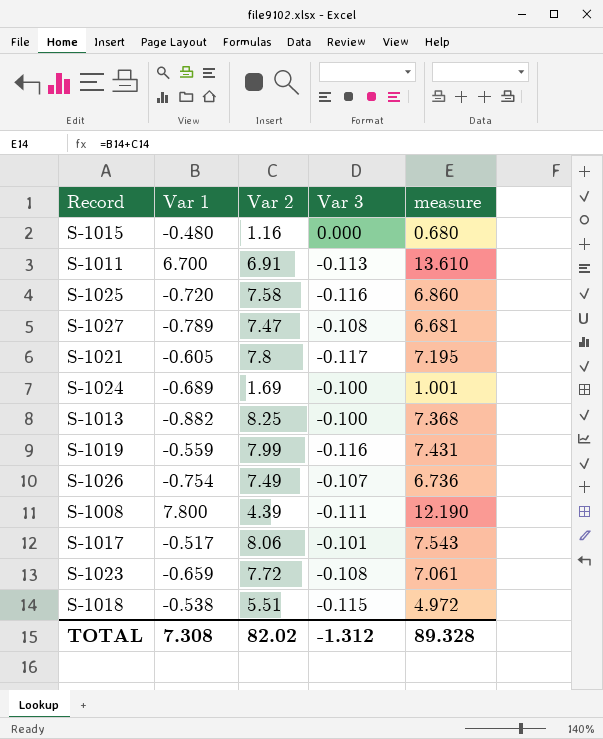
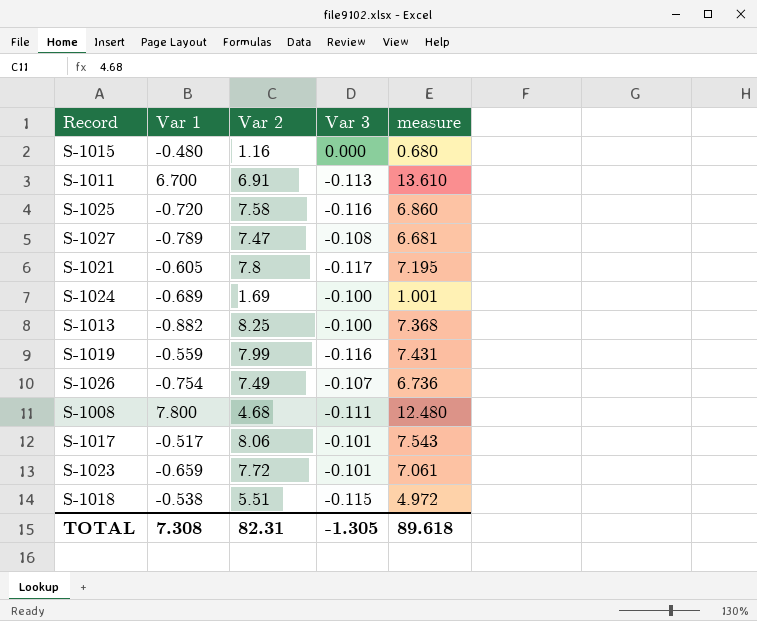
S-1008 | Var 2: 4.39 -> 4.68
S-1008 | measure: 12.190 -> 12.480
S-1023 | Var 3: -0.108 -> -0.101
TOTAL | Var 2: 82.02 -> 82.31
TOTAL | Var 3: -1.312 -> -1.305
TOTAL | measure: 89.328 -> 89.618

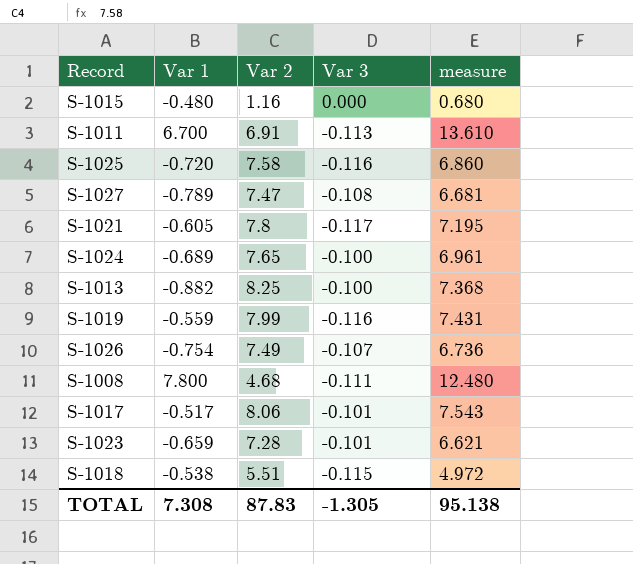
S-1024 | Var 2: 1.69 -> 7.65
S-1024 | measure: 1.001 -> 6.961
S-1023 | Var 2: 7.72 -> 7.28
S-1023 | measure: 7.061 -> 6.621
TOTAL | Var 2: 82.31 -> 87.83
TOTAL | measure: 89.618 -> 95.138

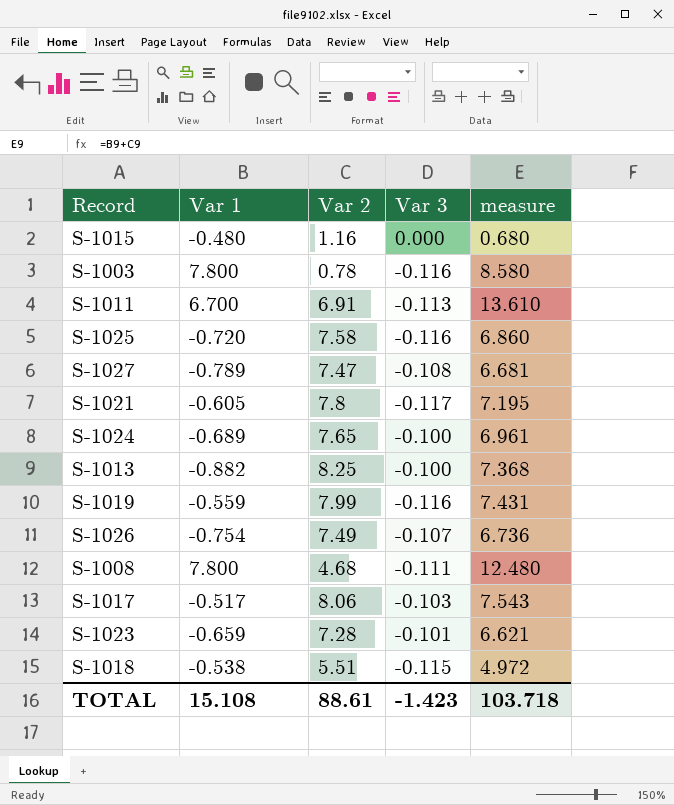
row S-1003: none -> 7.800 | 0.78 | -0.116 | 8.580
S-1017 | Var 3: -0.101 -> -0.103
TOTAL | Var 1: 7.308 -> 15.108
TOTAL | Var 2: 87.83 -> 88.61
TOTAL | Var 3: -1.305 -> -1.423
TOTAL | measure: 95.138 -> 103.718

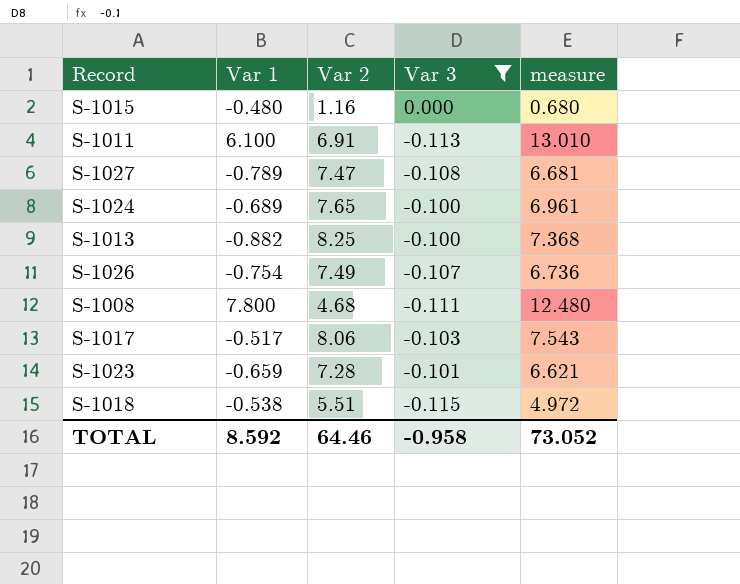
filter: none -> Var 3 >= -0.115
S-1011 | Var 1: 6.700 -> 6.100
S-1011 | measure: 13.610 -> 13.010
TOTAL | Var 1: 15.108 -> 8.592
TOTAL | Var 2: 88.61 -> 64.46
TOTAL | Var 3: -1.423 -> -0.958
TOTAL | measure: 103.718 -> 73.052

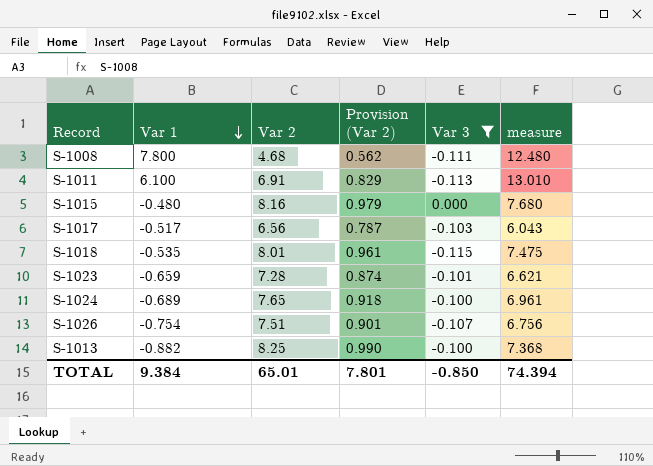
row order: none -> Var 1 descending
column Provision (Var 2) | formula: none -> [Var 2] * 0.12
row S-1027: -0.789 | 7.47 | -0.108 | 6.681 -> none
S-1015 | Var 2: 1.16 -> 8.16
S-1015 | measure: 0.680 -> 7.680
S-1017 | Var 2: 8.06 -> 6.56
S-1017 | measure: 7.543 -> 6.043
S-1018 | Var 1: -0.538 -> -0.535
S-1018 | Var 2: 5.51 -> 8.01
S-1018 | measure: 4.972 -> 7.475
S-1026 | Var 2: 7.49 -> 7.51
S-1026 | measure: 6.736 -> 6.756
TOTAL | Var 1: 8.592 -> 9.384
TOTAL | Var 2: 64.46 -> 65.01
TOTAL | Var 3: -0.958 -> -0.850
TOTAL | measure: 73.052 -> 74.394

